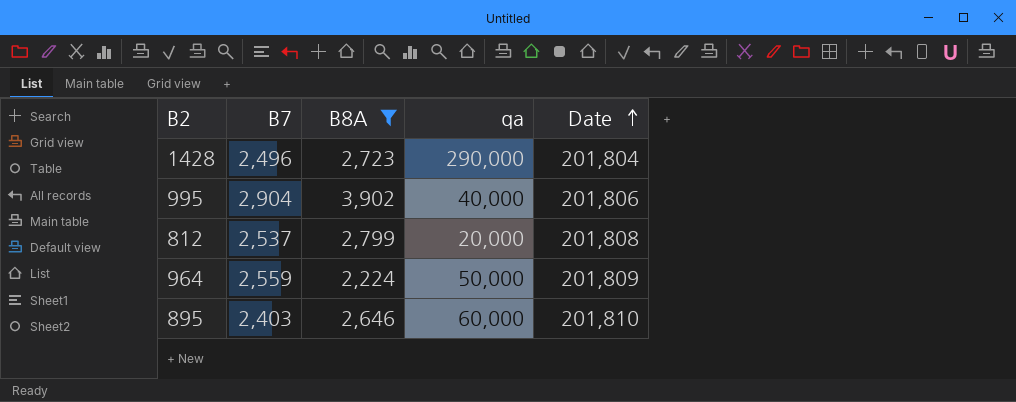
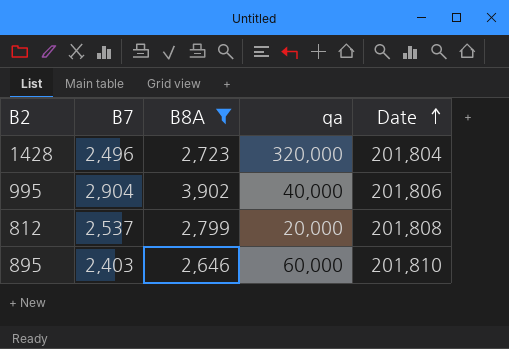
row 964: 2,559 | 2,224 | 50,000 | 201,809 -> none
1428 | qa: 290,000 -> 320,000

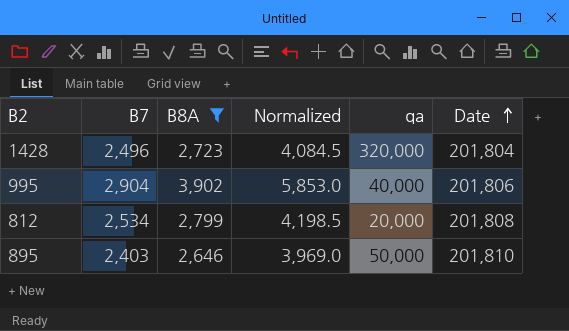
column Normalized | formula: none -> [B8A] * 1.5
812 | B7: 2,537 -> 2,534
895 | qa: 60,000 -> 50,000

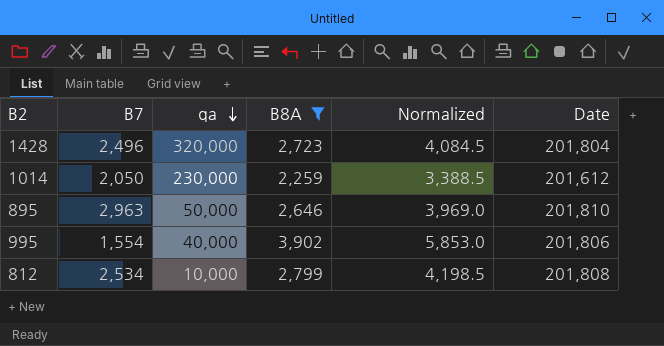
row order: Date ascending -> qa descending
column qa | position: 5 -> 3
row 1014: none -> 2,050 | 230,000 | 2,259 | 3,388.5 | 201,612
895 | B7: 2,403 -> 2,963
995 | B7: 2,904 -> 1,554
812 | qa: 20,000 -> 10,000

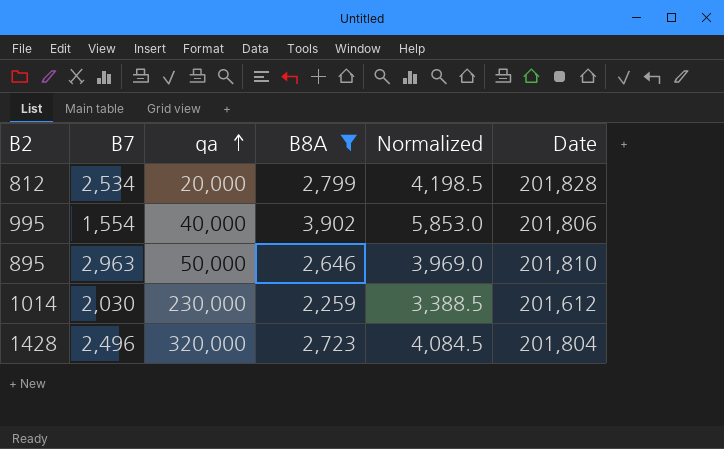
row order: qa descending -> qa ascending
812 | qa: 10,000 -> 20,000
812 | Date: 201,808 -> 201,828
1014 | B7: 2,050 -> 2,030

